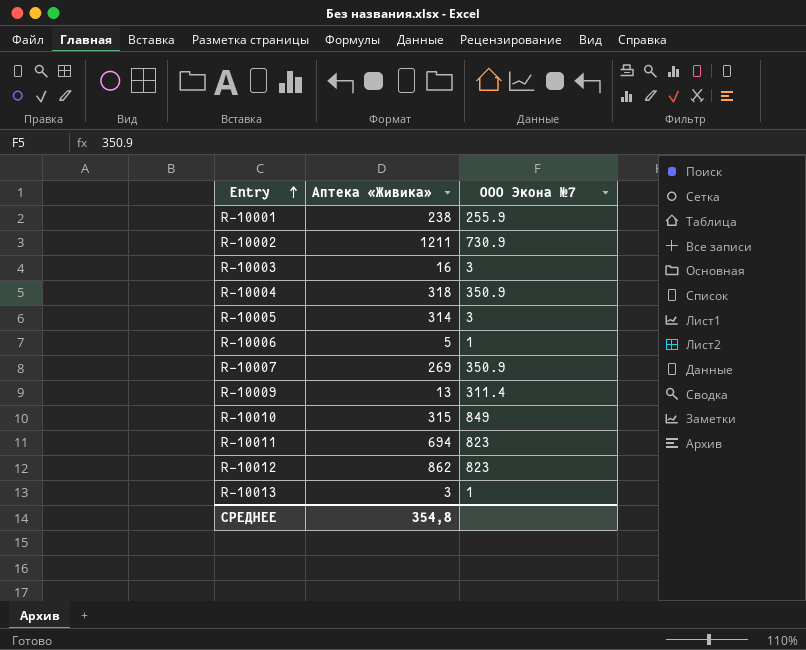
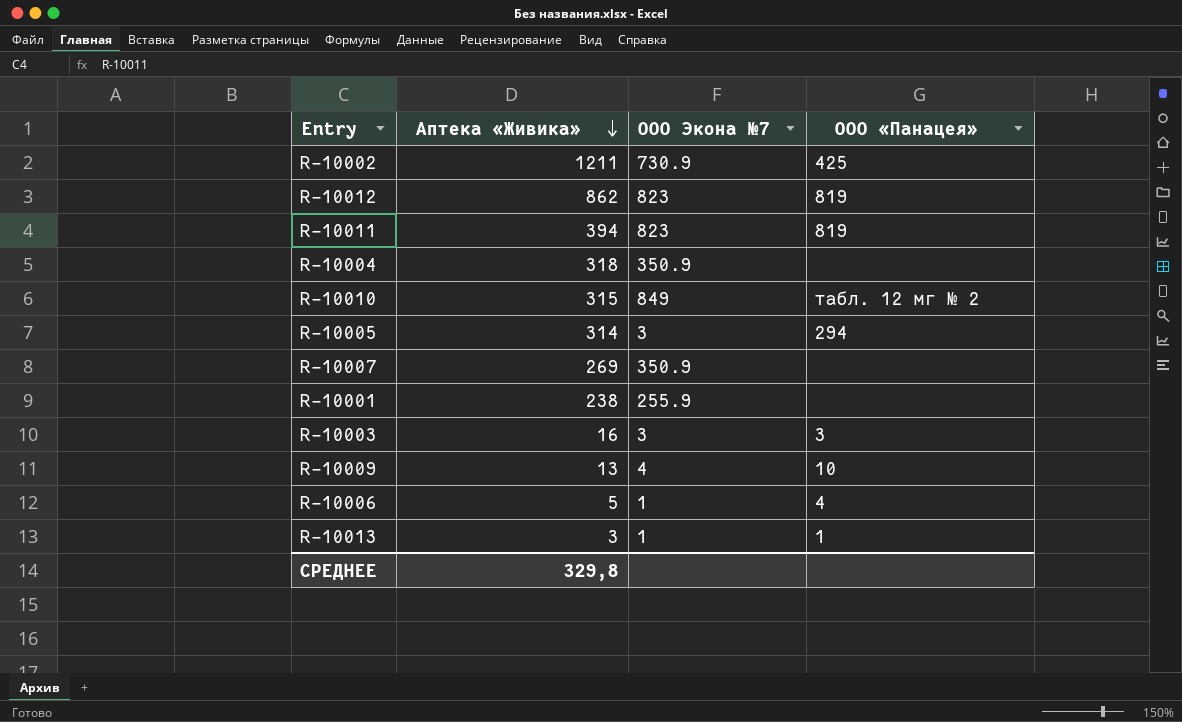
row order: Entry ascending -> Аптека «Живика» descending
column ООО «Панацея» | position: none -> 4
R-10011 | Аптека «Живика»: 694 -> 394
R-10009 | ООО Экона №7: 311.4 -> 4
СРЕДНЕЕ | Аптека «Живика»: 354,8 -> 329,8

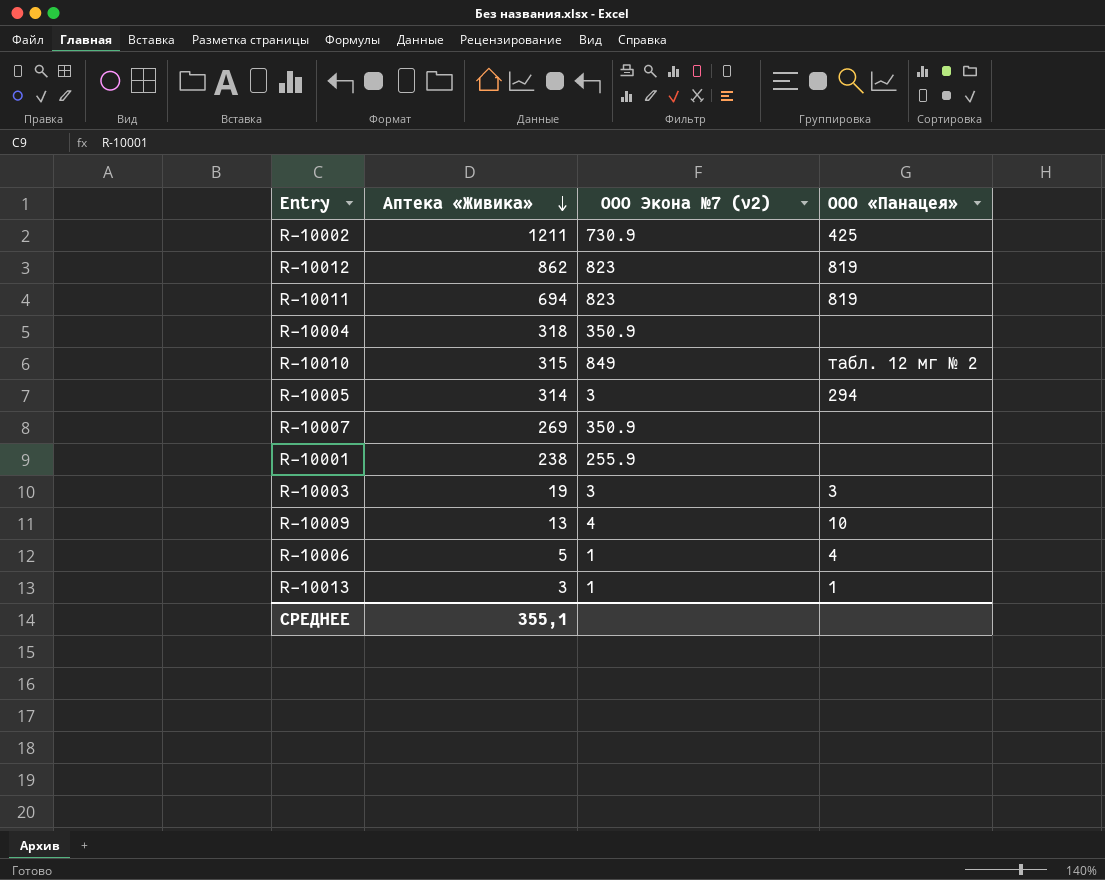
column name: ООО Экона №7 -> ООО Экона №7 (v2)
R-10011 | Аптека «Живика»: 394 -> 694
R-10003 | Аптека «Живика»: 16 -> 19
СРЕДНЕЕ | Аптека «Живика»: 329,8 -> 355,1

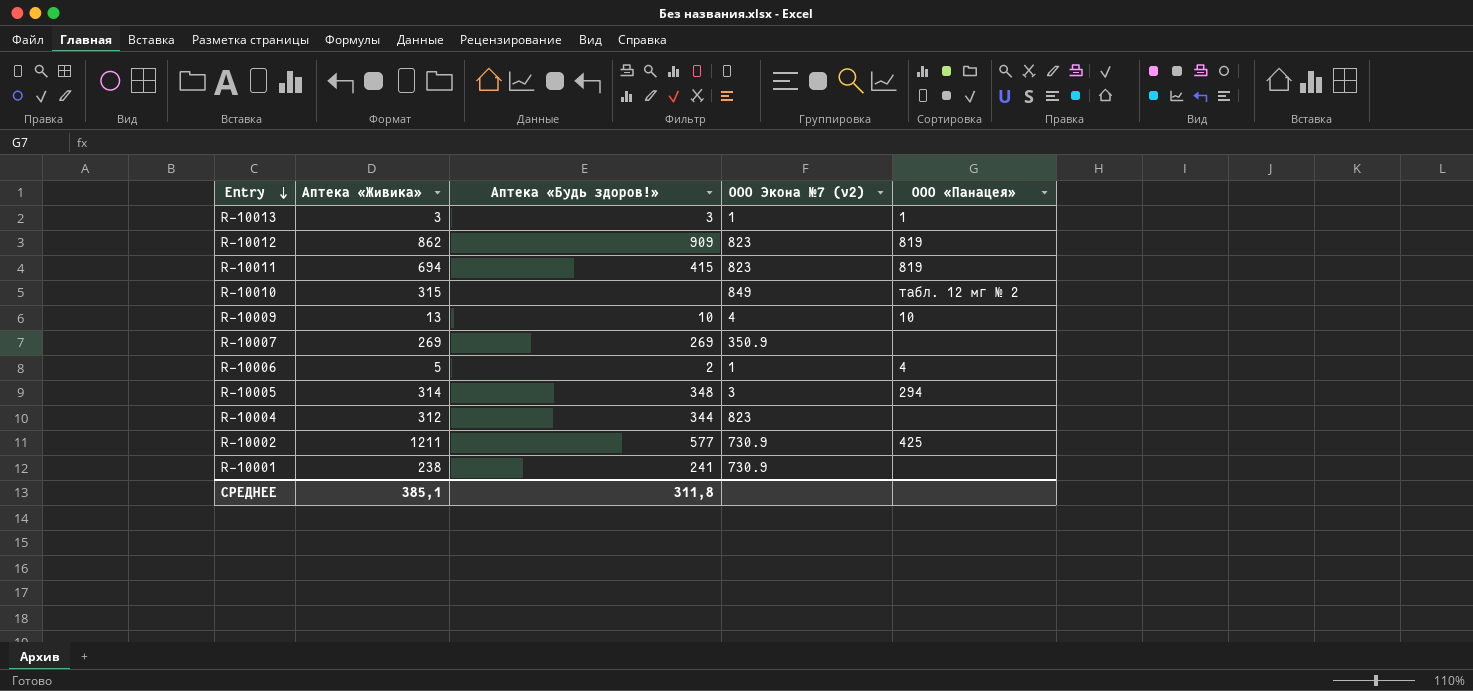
row order: Аптека «Живика» descending -> Entry descending
column Аптека «Будь здоров!» | position: none -> 3
row R-10003: 19 | 3 | 3 -> none
R-10004 | Аптека «Живика»: 318 -> 312
R-10004 | ООО Экона №7 (v2): 350.9 -> 823
R-10001 | ООО Экона №7 (v2): 255.9 -> 730.9
СРЕДНЕЕ | Аптека «Живика»: 355,1 -> 385,1

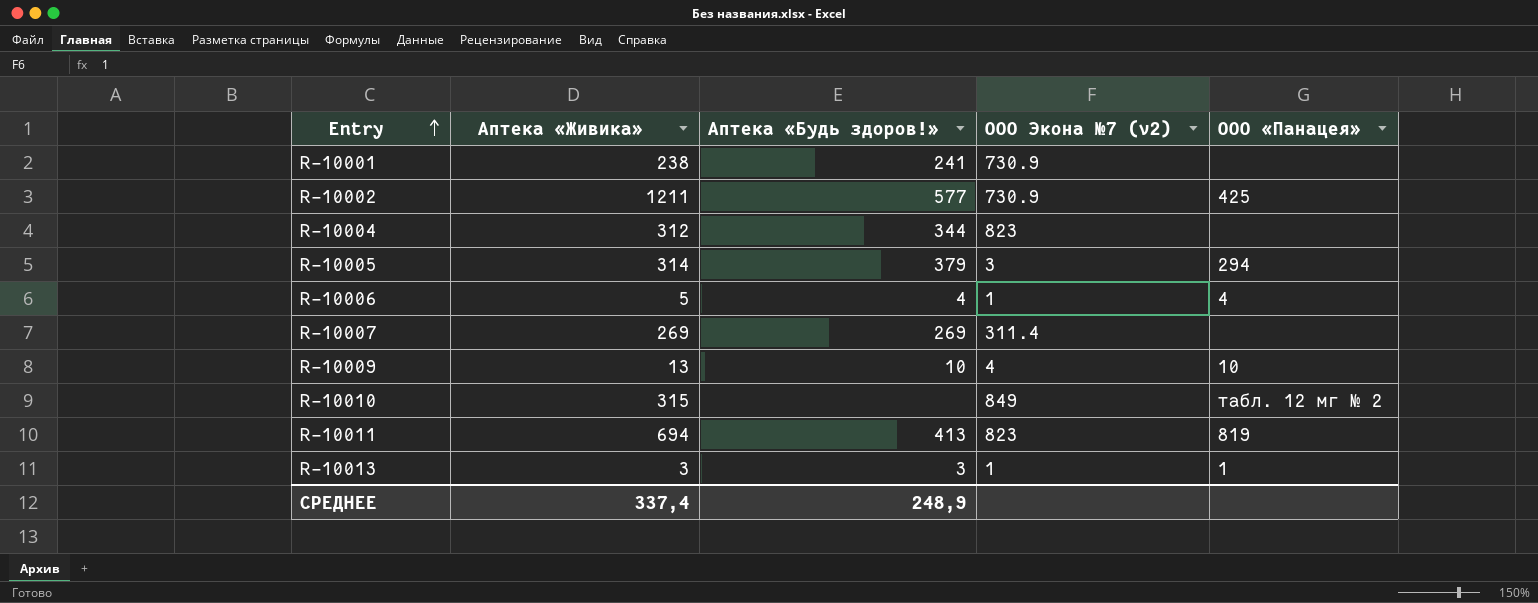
row order: Entry descending -> Entry ascending
row R-10012: 862 | 909 | 823 | 819 -> none
R-10005 | Аптека «Будь здоров!»: 348 -> 379
R-10006 | Аптека «Будь здоров!»: 2 -> 4
R-10007 | ООО Экона №7 (v2): 350.9 -> 311.4
R-10011 | Аптека «Будь здоров!»: 415 -> 413
СРЕДНЕЕ | Аптека «Живика»: 385,1 -> 337,4
СРЕДНЕЕ | Аптека «Будь здоров!»: 311,8 -> 248,9

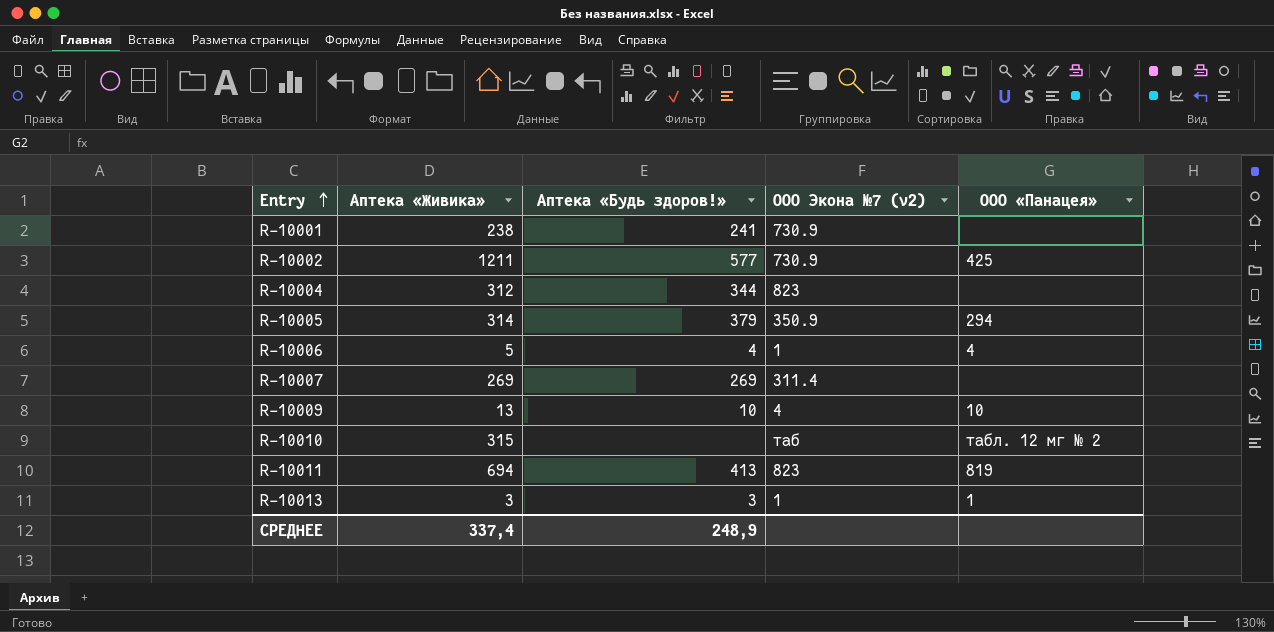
R-10005 | ООО Экона №7 (v2): 3 -> 350.9
R-10010 | ООО Экона №7 (v2): 849 -> таб

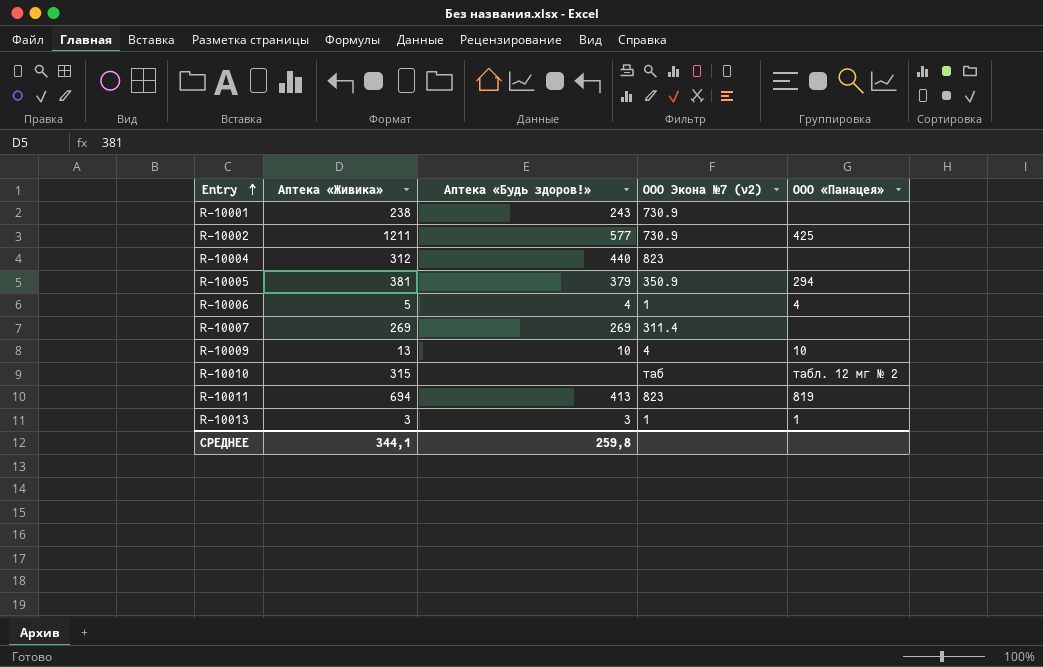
R-10001 | Аптека «Будь здоров!»: 241 -> 243
R-10004 | Аптека «Будь здоров!»: 344 -> 440
R-10005 | Аптека «Живика»: 314 -> 381
СРЕДНЕЕ | Аптека «Живика»: 337,4 -> 344,1
СРЕДНЕЕ | Аптека «Будь здоров!»: 248,9 -> 259,8

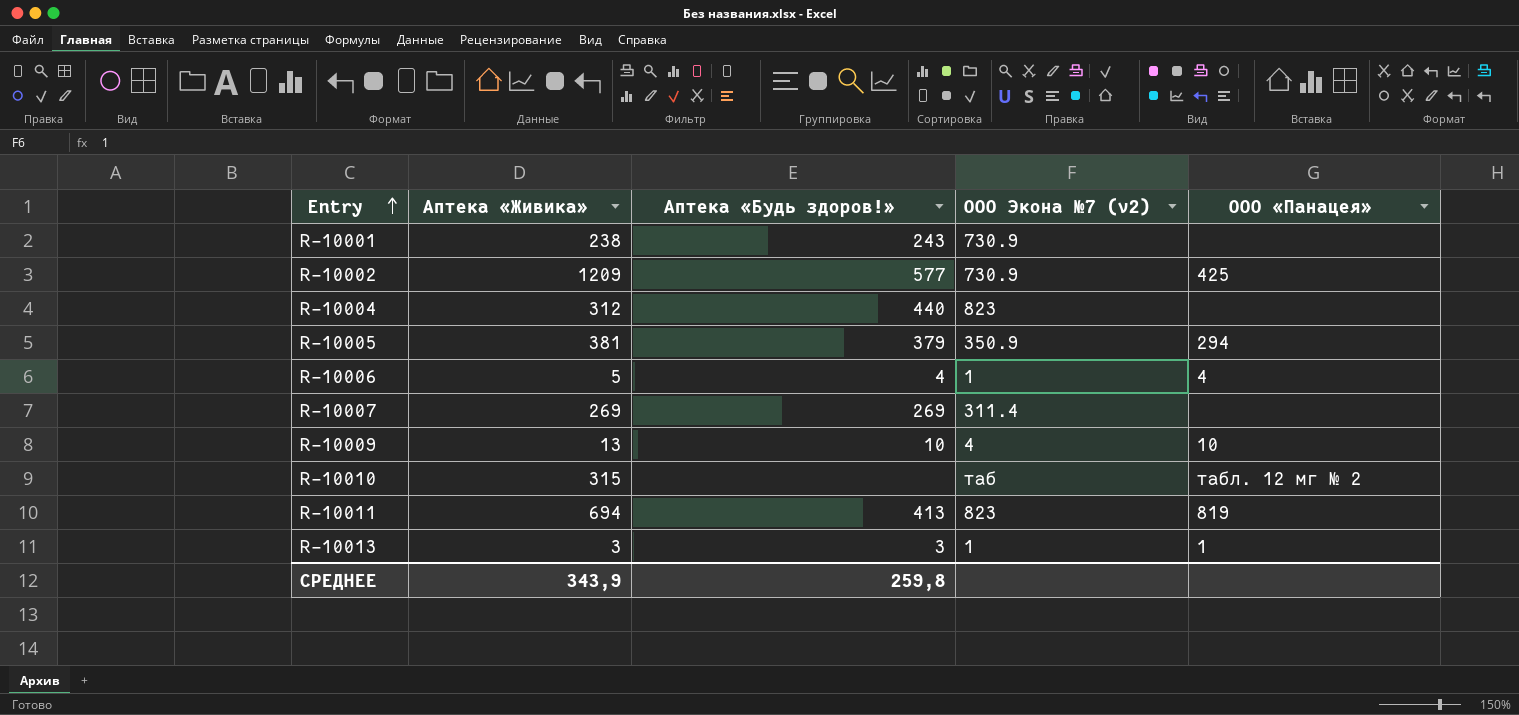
R-10002 | Аптека «Живика»: 1211 -> 1209
СРЕДНЕЕ | Аптека «Живика»: 344,1 -> 343,9

